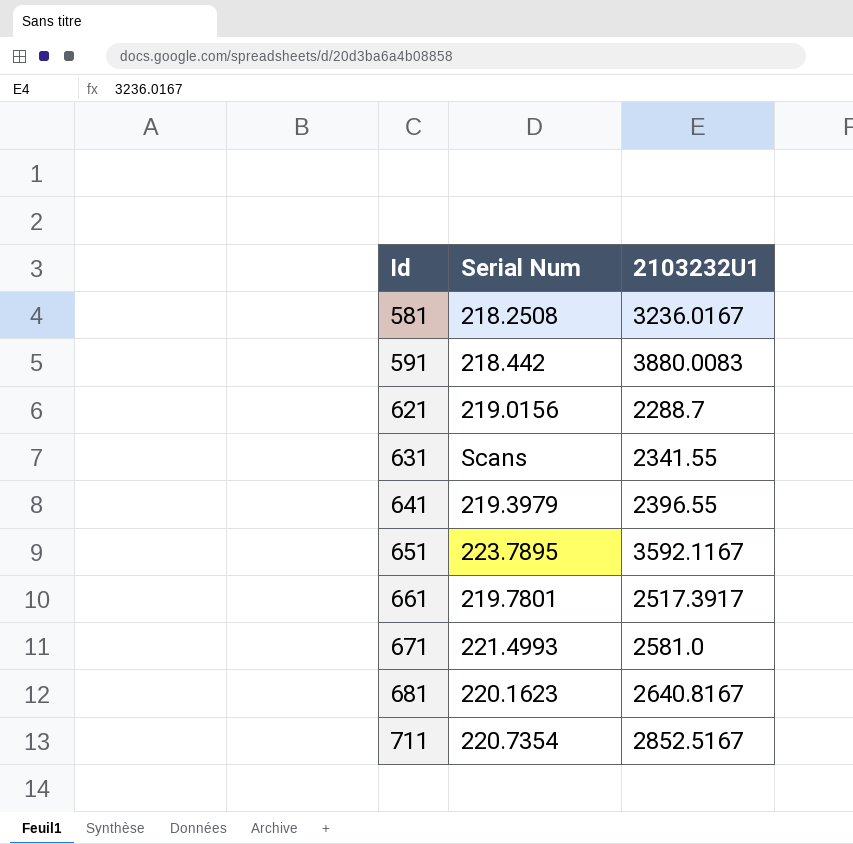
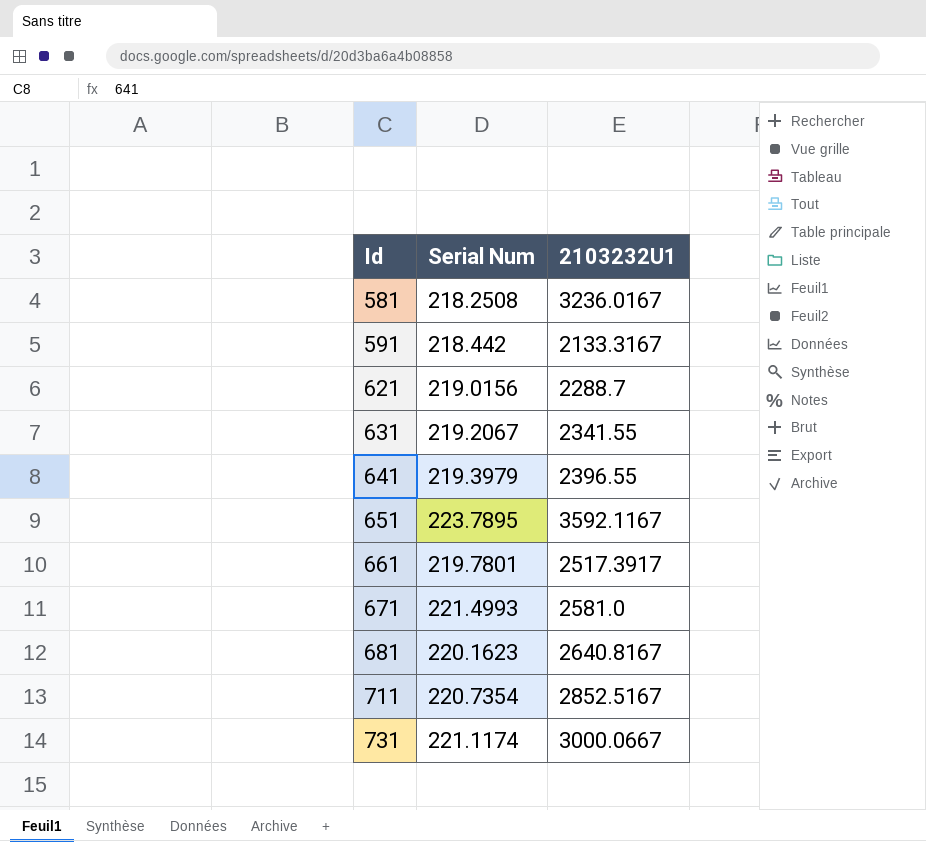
591 | 2103232U1: 3880.0083 -> 2133.3167
631 | Serial Num: Scans -> 219.2067
row 731: none -> 221.1174 | 3000.0667

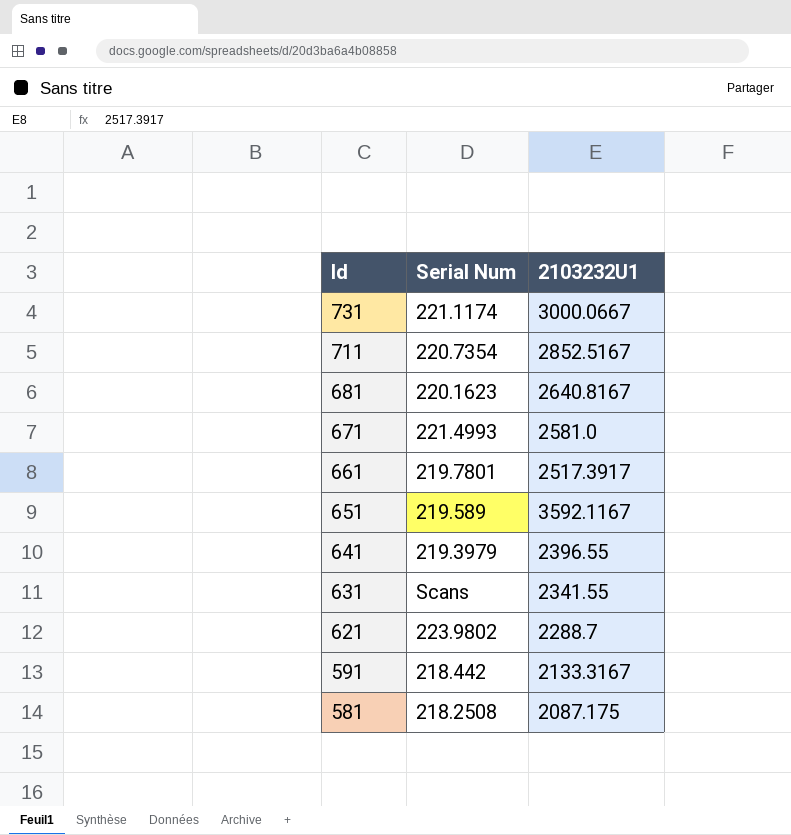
row order: Id ascending -> Id descending
651 | Serial Num: 223.7895 -> 219.589
631 | Serial Num: 219.2067 -> Scans
621 | Serial Num: 219.0156 -> 223.9802
581 | 2103232U1: 3236.0167 -> 2087.175

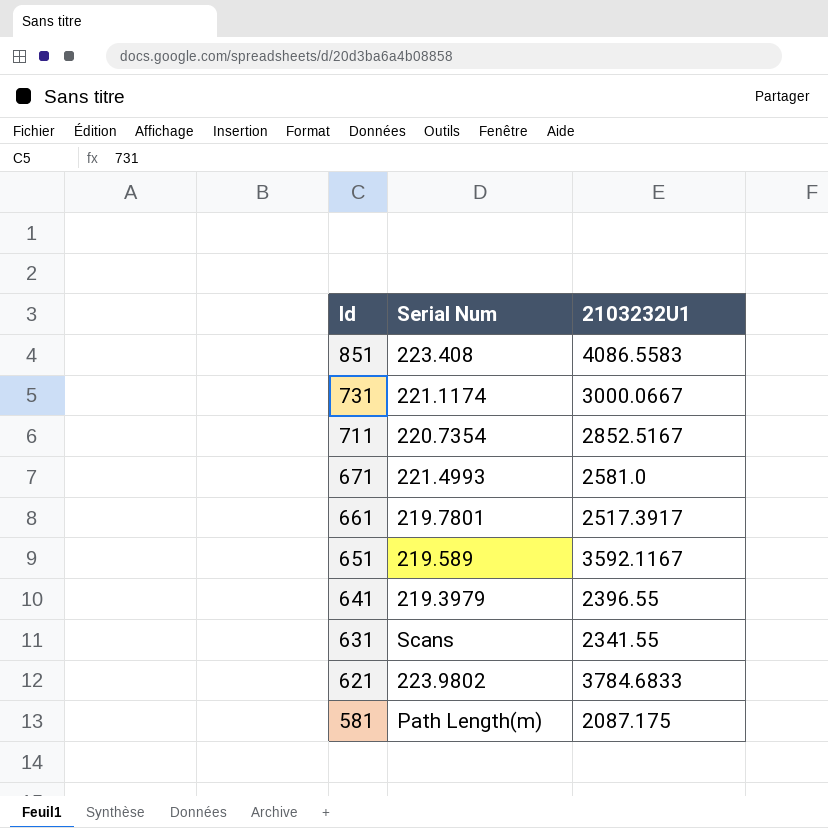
row 681: 220.1623 | 2640.8167 -> none
row 591: 218.442 | 2133.3167 -> none
row 851: none -> 223.408 | 4086.5583
621 | 2103232U1: 2288.7 -> 3784.6833
581 | Serial Num: 218.2508 -> Path Length(m)

